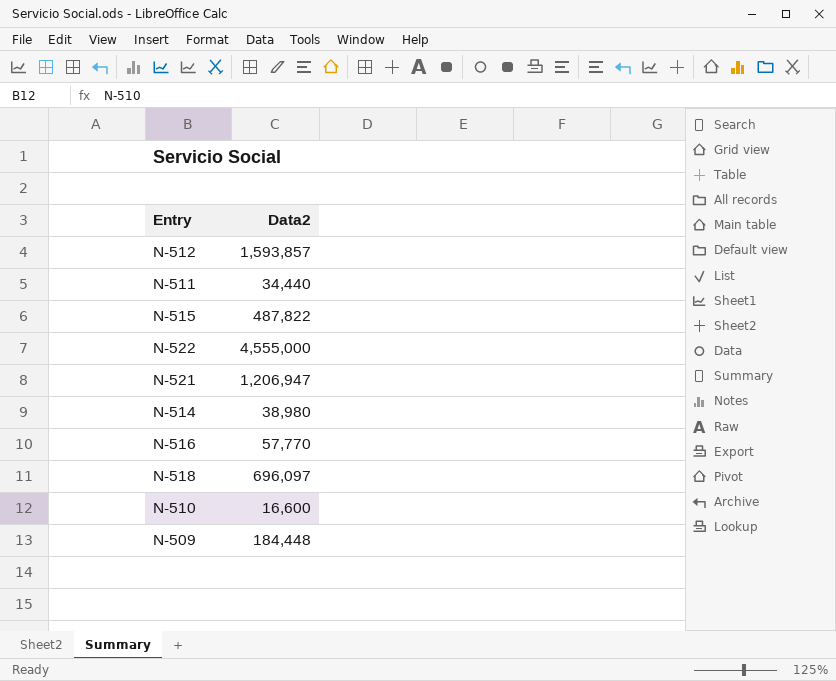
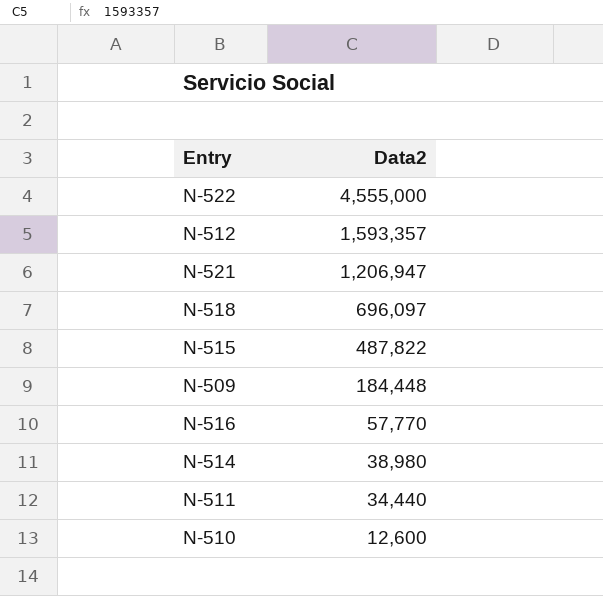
row order: none -> Data2 descending
N-512 | Data2: 1,593,857 -> 1,593,357
N-510 | Data2: 16,600 -> 12,600

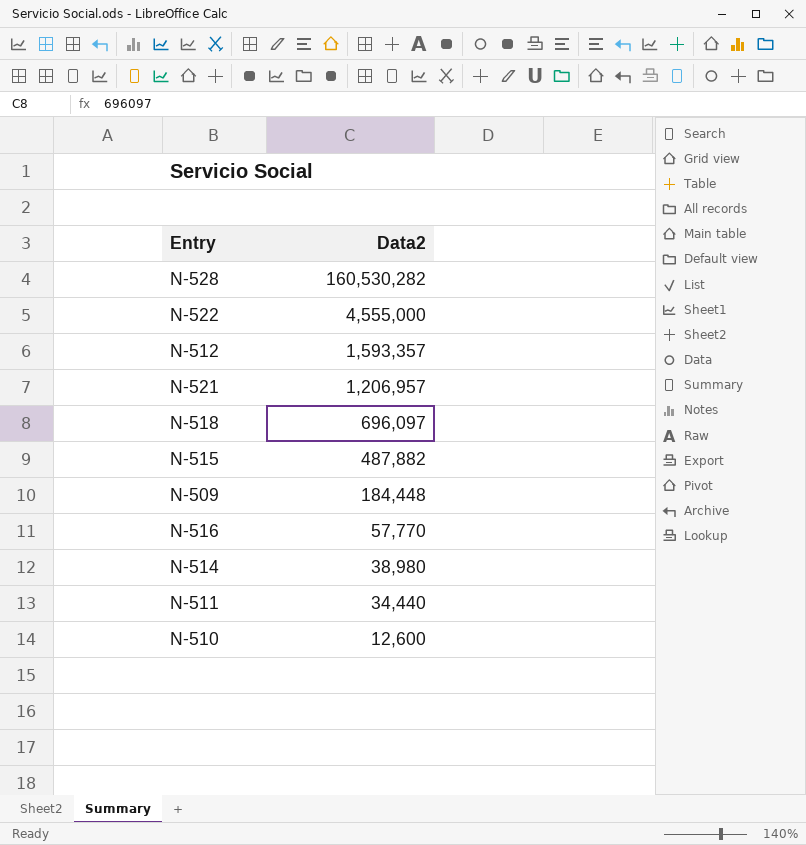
row N-528: none -> 160,530,282
N-521 | Data2: 1,206,947 -> 1,206,957
N-515 | Data2: 487,822 -> 487,882

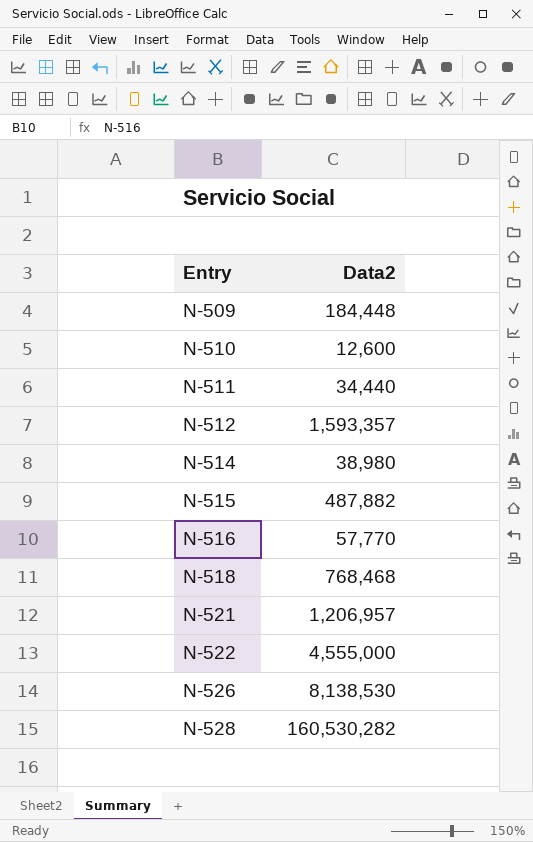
row order: Data2 descending -> Entry ascending
N-518 | Data2: 696,097 -> 768,468
row N-526: none -> 8,138,530

